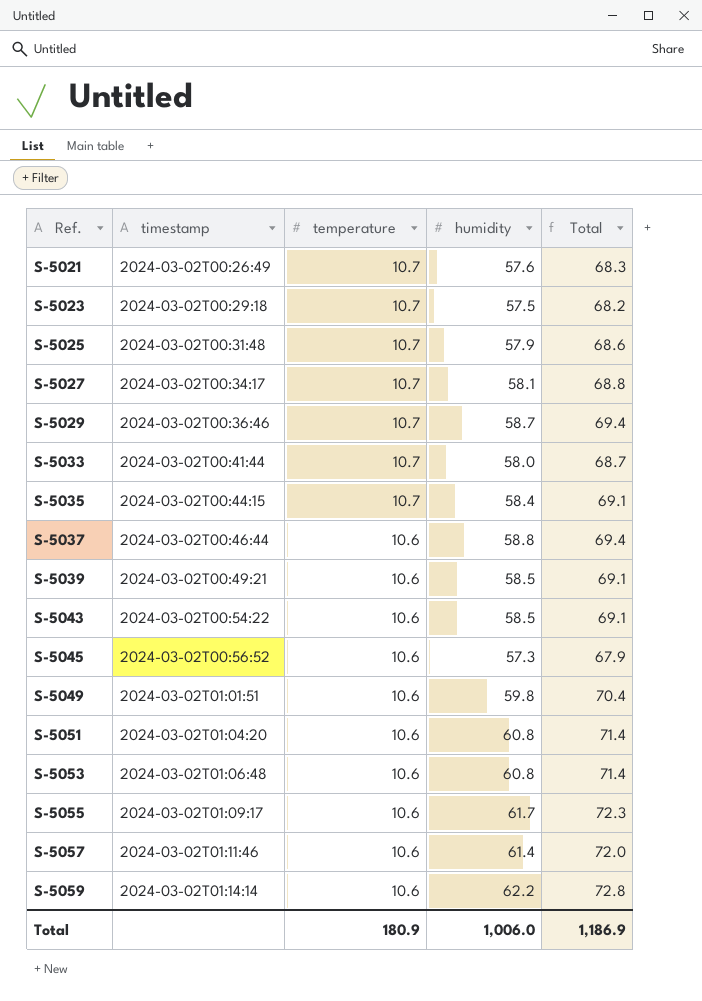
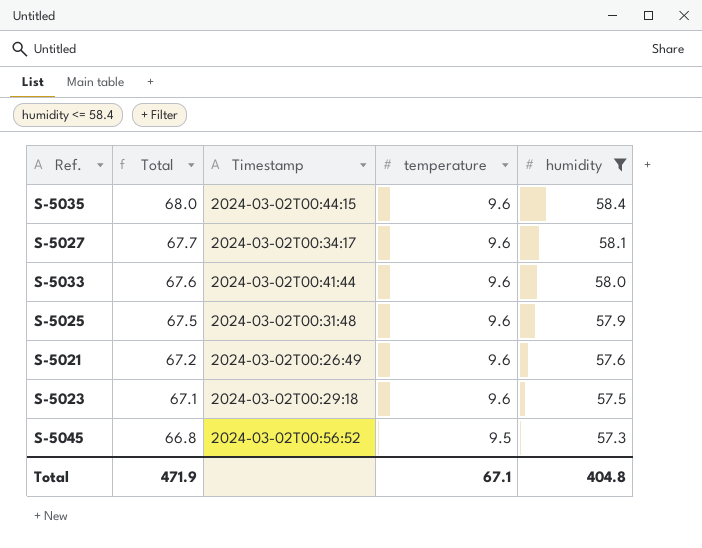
filter: none -> humidity <= 58.4
row order: Ref. ascending -> Total descending
column Total | position: 5 -> 2
column name: timestamp -> Timestamp
S-5035 | Total: 69.1 -> 68.0
S-5035 | temperature: 10.7 -> 9.6
S-5027 | Total: 68.8 -> 67.7
S-5027 | temperature: 10.7 -> 9.6
S-5033 | Total: 68.7 -> 67.6
S-5033 | temperature: 10.7 -> 9.6
S-5025 | Total: 68.6 -> 67.5
S-5025 | temperature: 10.7 -> 9.6
S-5021 | Total: 68.3 -> 67.2
S-5021 | temperature: 10.7 -> 9.6
S-5023 | Total: 68.2 -> 67.1
S-5023 | temperature: 10.7 -> 9.6
S-5045 | Total: 67.9 -> 66.8
S-5045 | temperature: 10.6 -> 9.5
Total | Total: 1,186.9 -> 471.9
Total | temperature: 180.9 -> 67.1
Total | humidity: 1,006.0 -> 404.8

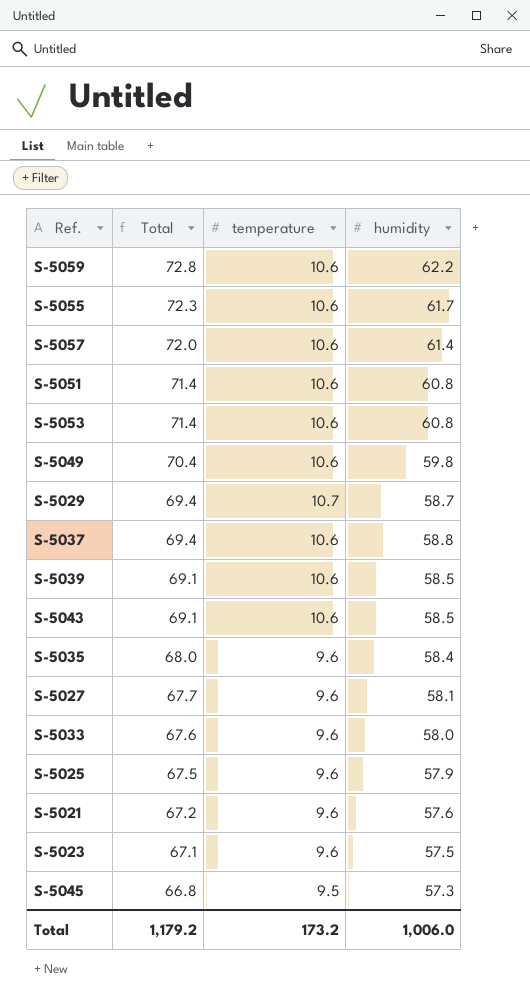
filter: humidity <= 58.4 -> none
column Timestamp | position: 3 -> none
Total | Total: 471.9 -> 1,179.2
Total | temperature: 67.1 -> 173.2
Total | humidity: 404.8 -> 1,006.0

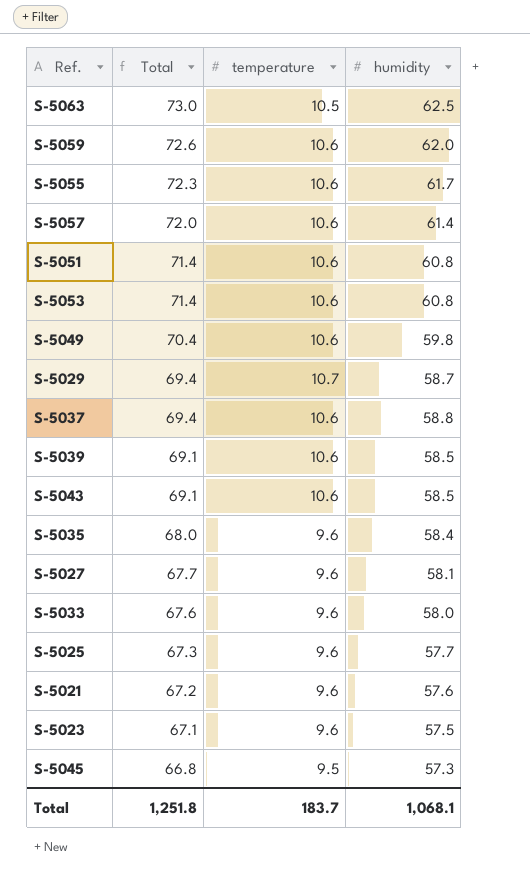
row S-5063: none -> 73.0 | 10.5 | 62.5
S-5059 | Total: 72.8 -> 72.6
S-5059 | humidity: 62.2 -> 62.0
S-5025 | Total: 67.5 -> 67.3
S-5025 | humidity: 57.9 -> 57.7
Total | Total: 1,179.2 -> 1,251.8
Total | temperature: 173.2 -> 183.7
Total | humidity: 1,006.0 -> 1,068.1

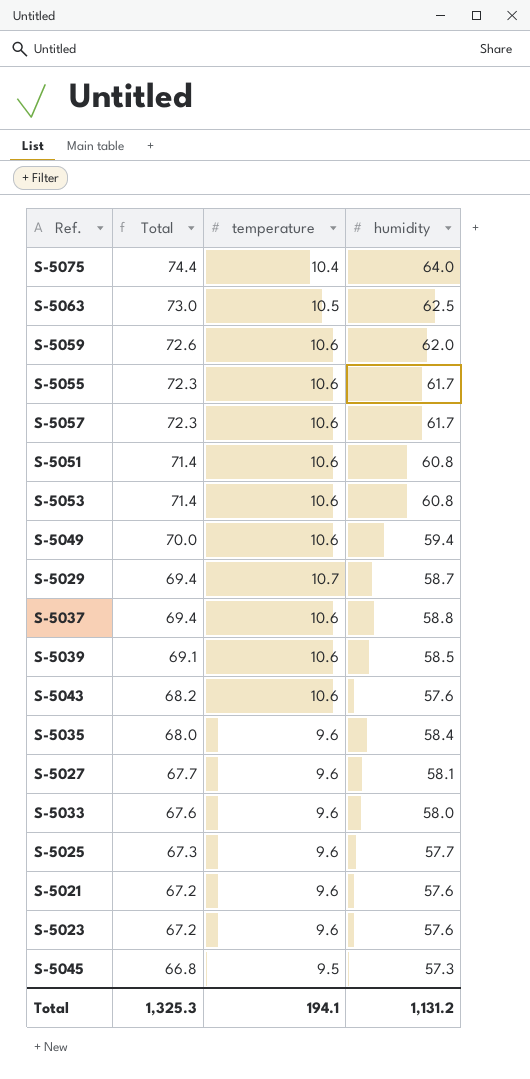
row S-5075: none -> 74.4 | 10.4 | 64.0
S-5057 | Total: 72.0 -> 72.3
S-5057 | humidity: 61.4 -> 61.7
S-5049 | Total: 70.4 -> 70.0
S-5049 | humidity: 59.8 -> 59.4
S-5043 | Total: 69.1 -> 68.2
S-5043 | humidity: 58.5 -> 57.6
S-5023 | Total: 67.1 -> 67.2
S-5023 | humidity: 57.5 -> 57.6
Total | Total: 1,251.8 -> 1,325.3
Total | temperature: 183.7 -> 194.1
Total | humidity: 1,068.1 -> 1,131.2

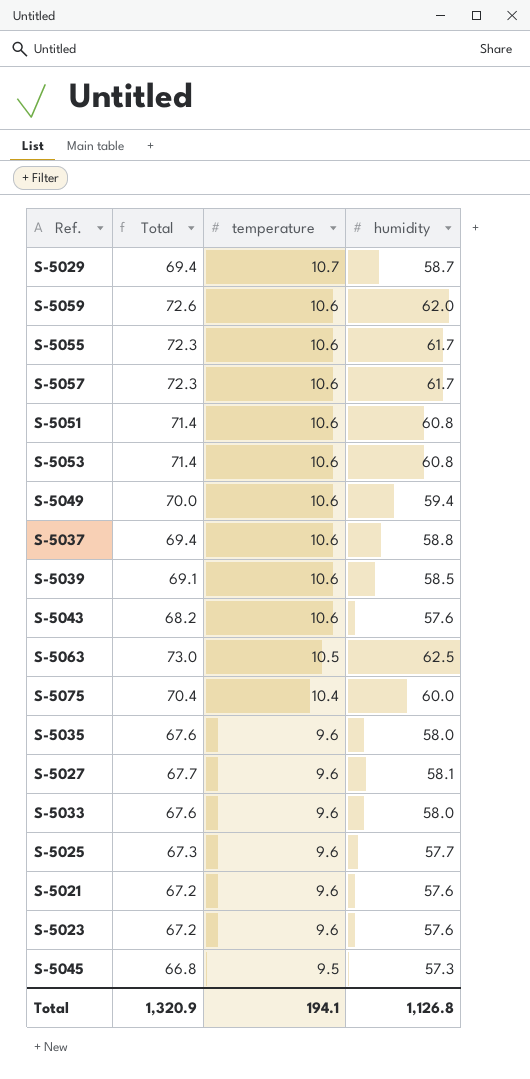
row order: Total descending -> temperature descending
S-5075 | Total: 74.4 -> 70.4
S-5075 | humidity: 64.0 -> 60.0
S-5035 | Total: 68.0 -> 67.6
S-5035 | humidity: 58.4 -> 58.0
Total | Total: 1,325.3 -> 1,320.9
Total | humidity: 1,131.2 -> 1,126.8

